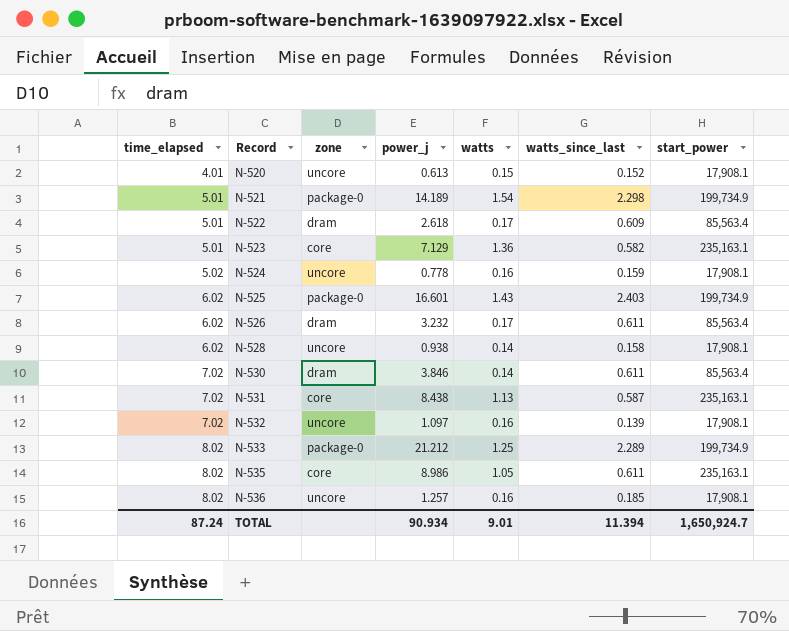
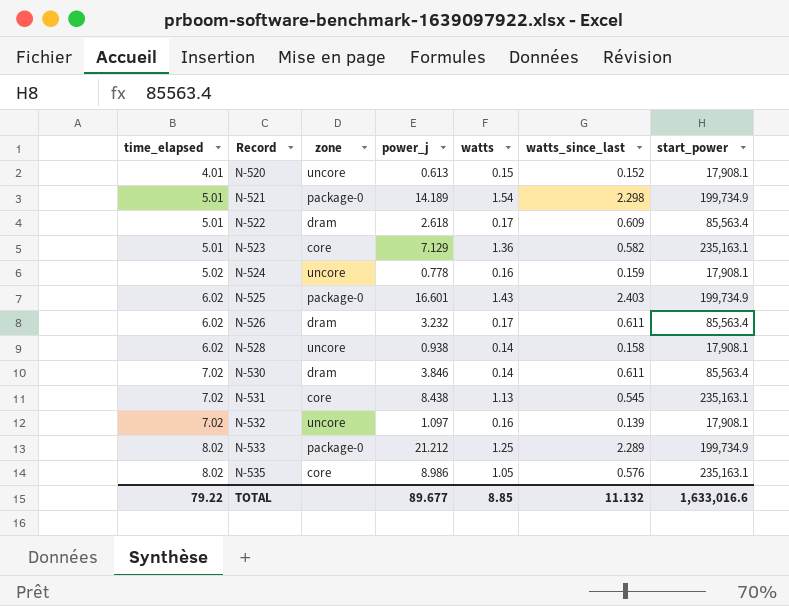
row N-536: 8.02 | uncore | 1.257 | 0.16 | 0.185 | 17,908.1 -> none
N-531 | watts_since_last: 0.587 -> 0.545
N-535 | watts_since_last: 0.611 -> 0.576
TOTAL | time_elapsed: 87.24 -> 79.22
TOTAL | power_j: 90.934 -> 89.677
TOTAL | watts: 9.01 -> 8.85
TOTAL | watts_since_last: 11.394 -> 11.132
TOTAL | start_power: 1,650,924.7 -> 1,633,016.6

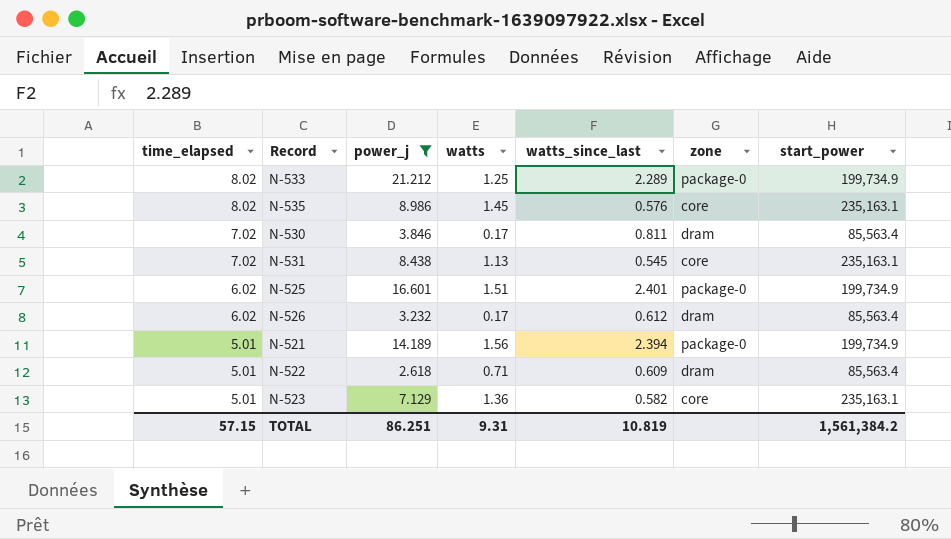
filter: none -> power_j >= 2.618
row order: time_elapsed ascending -> time_elapsed descending
column zone | position: 3 -> 6
N-535 | watts: 1.05 -> 1.45
N-530 | watts: 0.14 -> 0.17
N-530 | watts_since_last: 0.611 -> 0.811
N-525 | watts: 1.43 -> 1.51
N-525 | watts_since_last: 2.403 -> 2.401
N-526 | watts_since_last: 0.611 -> 0.612
N-521 | watts: 1.54 -> 1.56
N-521 | watts_since_last: 2.298 -> 2.394
N-522 | watts: 0.17 -> 0.71
TOTAL | time_elapsed: 79.22 -> 57.15
TOTAL | power_j: 89.677 -> 86.251
TOTAL | watts: 8.85 -> 9.31
TOTAL | watts_since_last: 11.132 -> 10.819
TOTAL | start_power: 1,633,016.6 -> 1,561,384.2

